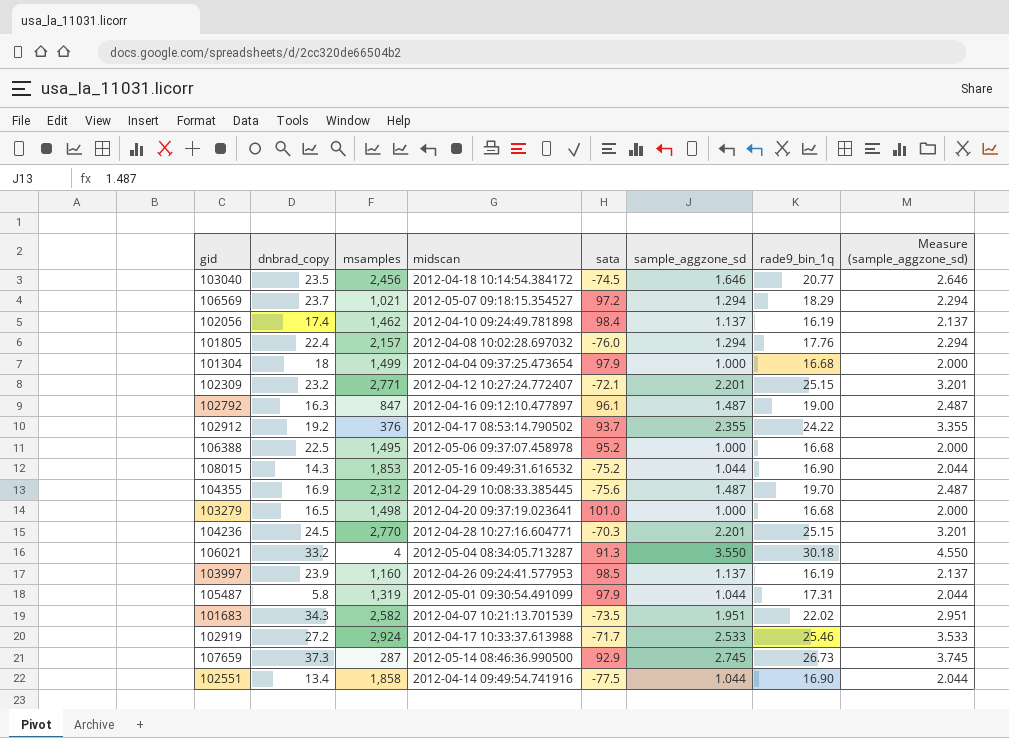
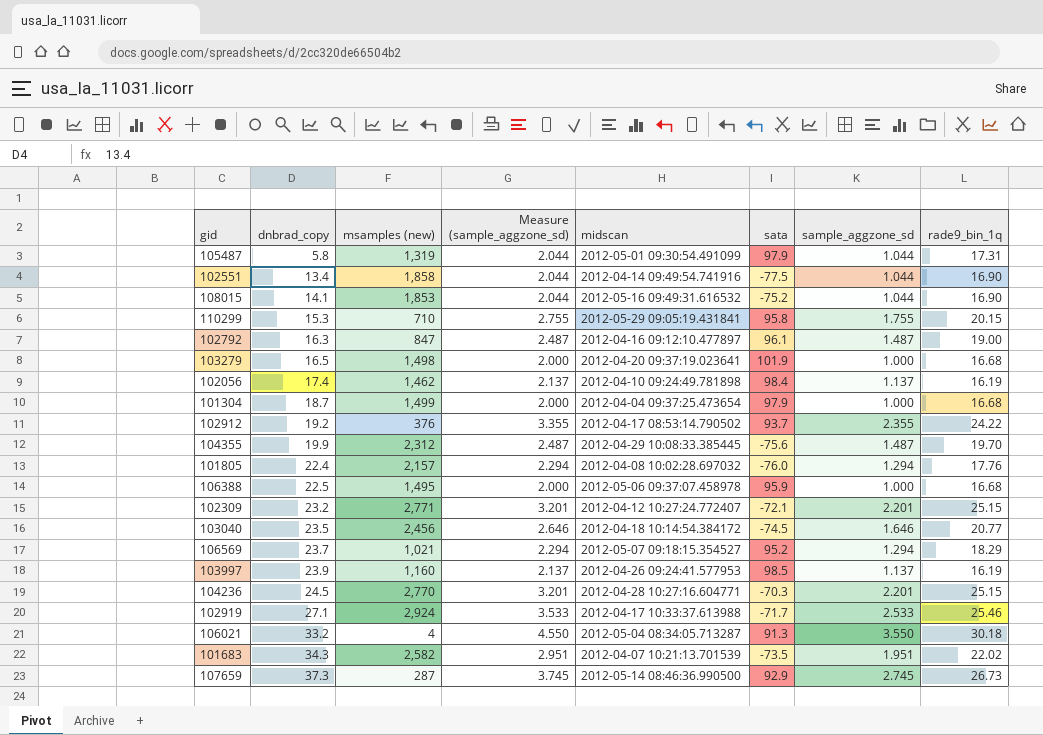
row order: none -> dnbrad_copy ascending
column name: msamples -> msamples (new)
column Measure (sample_aggzone_sd) | position: 8 -> 4
108015 | dnbrad_copy: 14.3 -> 14.1
row 110299: none -> 15.3 | 710 | 2.755 | 2012-05-29 09:05:19.431841 | 95.8 | 1.755 | 20.15
103279 | sata: 101.0 -> 101.9
101304 | dnbrad_copy: 18 -> 18.7
104355 | dnbrad_copy: 16.9 -> 19.9
106388 | sata: 95.2 -> 95.9
106569 | sata: 97.2 -> 95.2
102919 | dnbrad_copy: 27.2 -> 27.1

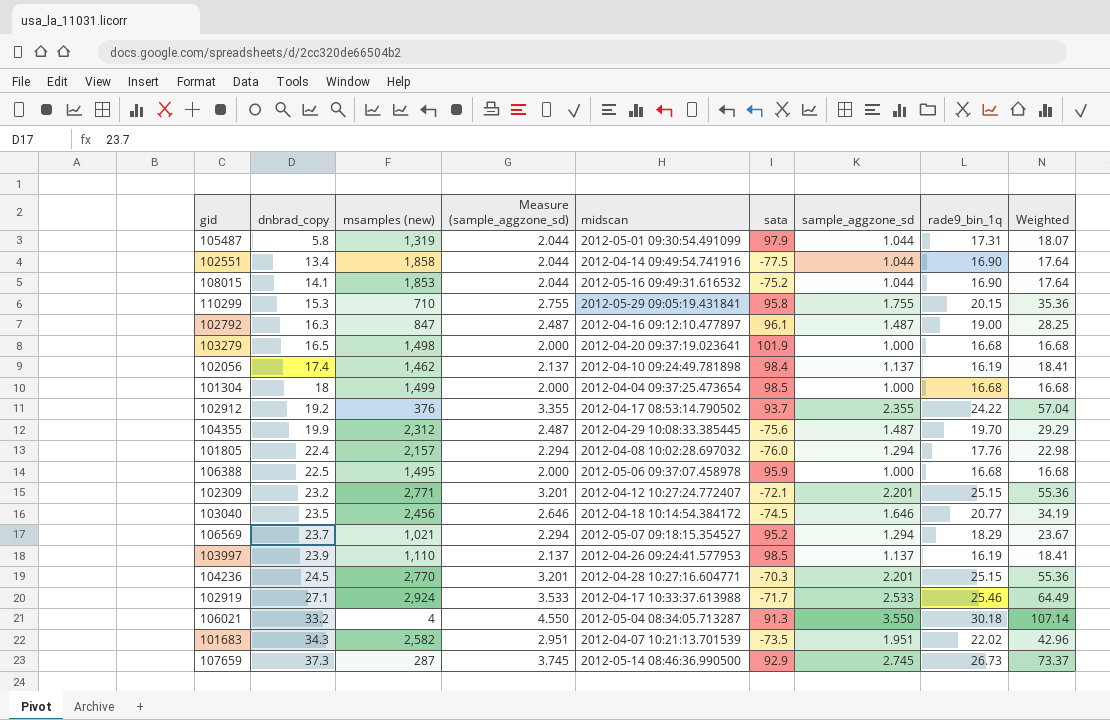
column Weighted | formula: none -> [sample_aggzone_sd] * [rade9_bin_1q]
101304 | dnbrad_copy: 18.7 -> 18
101304 | sata: 97.9 -> 98.5
103997 | msamples (new): 1,160 -> 1,110

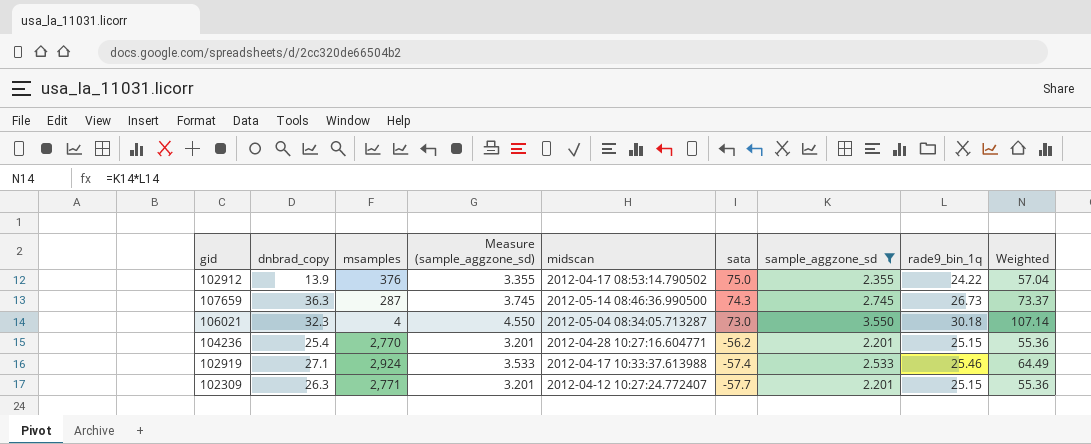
filter: none -> sample_aggzone_sd >= 2.201
row order: dnbrad_copy ascending -> sata descending
column name: msamples (new) -> msamples
102912 | dnbrad_copy: 19.2 -> 13.9
102912 | sata: 93.7 -> 75.0
107659 | dnbrad_copy: 37.3 -> 36.3
107659 | sata: 92.9 -> 74.3
106021 | dnbrad_copy: 33.2 -> 32.3
106021 | sata: 91.3 -> 73.0
104236 | dnbrad_copy: 24.5 -> 25.4
104236 | sata: -70.3 -> -56.2
102919 | sata: -71.7 -> -57.4
102309 | dnbrad_copy: 23.2 -> 26.3
102309 | sata: -72.1 -> -57.7

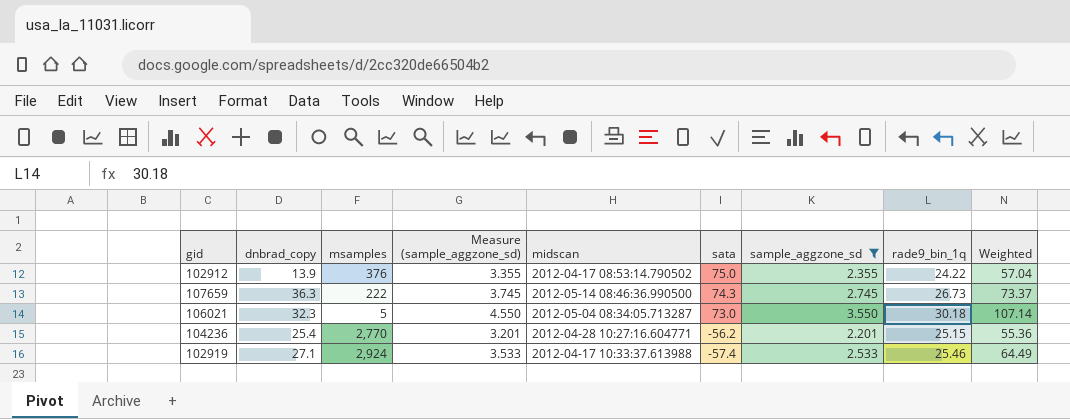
row 102309: 26.3 | 2,771 | 3.201 | 2012-04-12 10:27:24.772407 | -57.7 | 2.201 | 25.15 | 55.36 -> none
107659 | msamples: 287 -> 222
106021 | msamples: 4 -> 5

